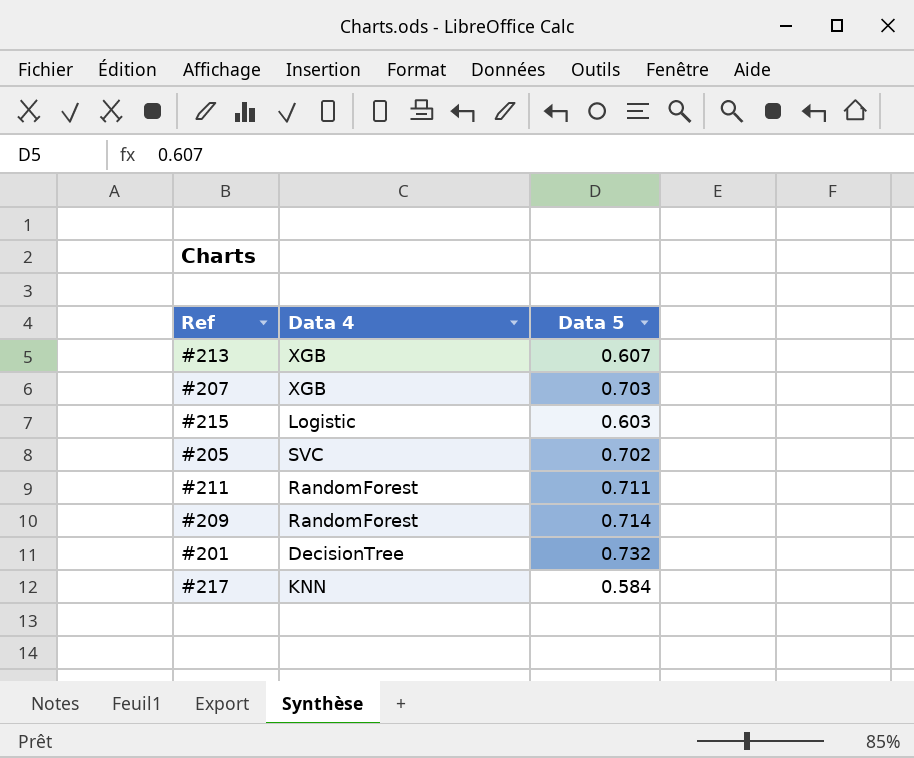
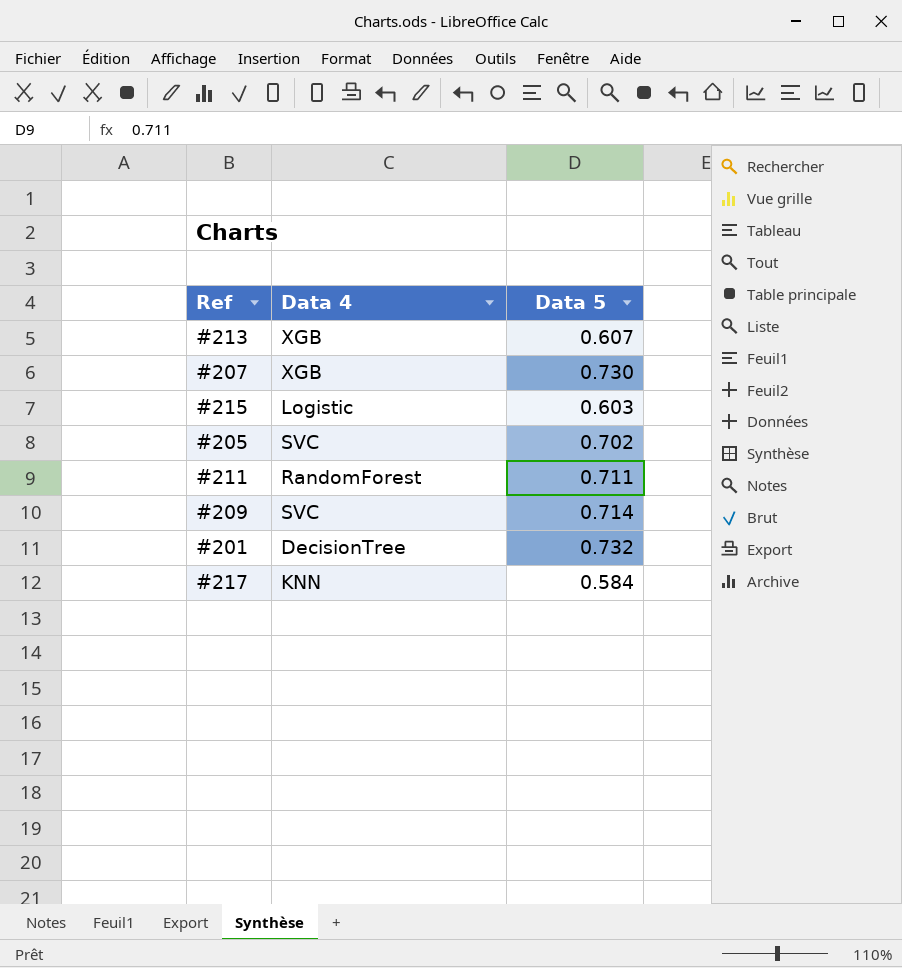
#207 | Data 5: 0.703 -> 0.730
#209 | Data 4: RandomForest -> SVC

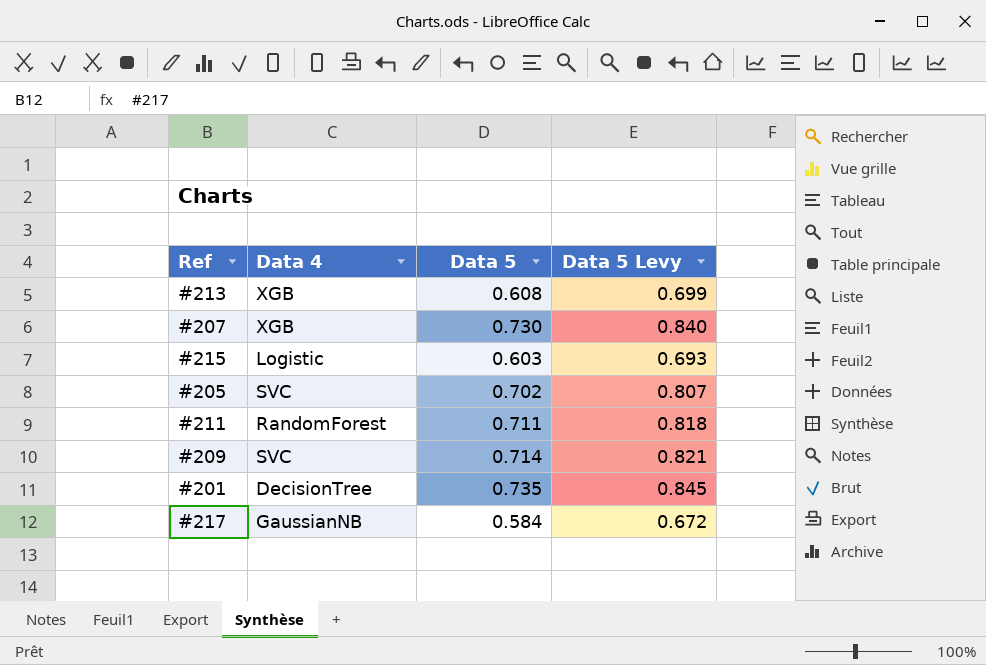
column Data 5 Levy | formula: none -> [Data 5] * 1.15
#213 | Data 5: 0.607 -> 0.608
#201 | Data 5: 0.732 -> 0.735
#217 | Data 4: KNN -> GaussianNB

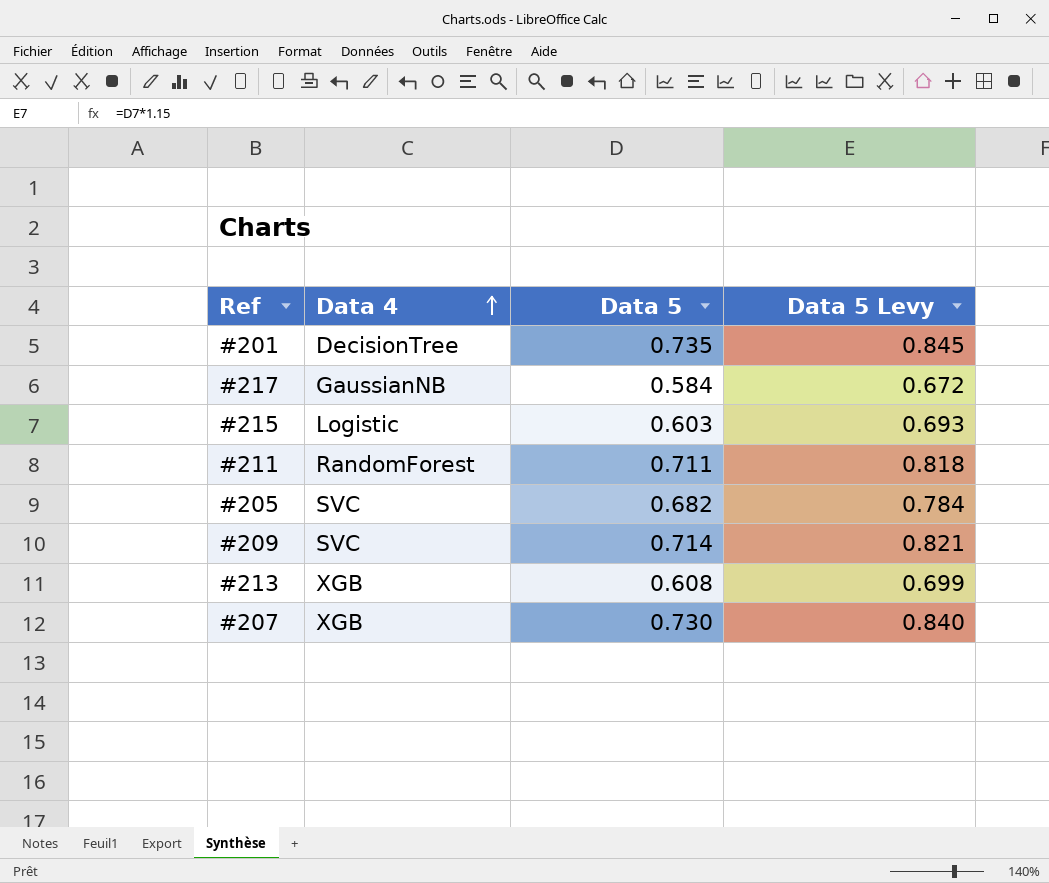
row order: none -> Data 4 ascending
#205 | Data 5: 0.702 -> 0.682
#205 | Data 5 Levy: 0.807 -> 0.784

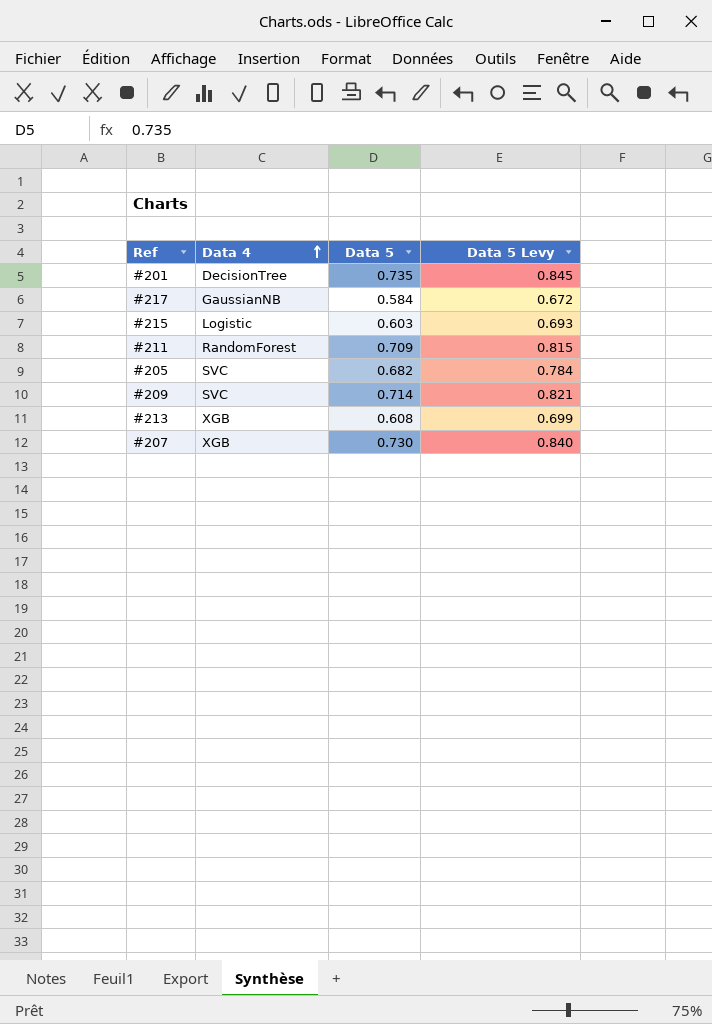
#211 | Data 5: 0.711 -> 0.709
#211 | Data 5 Levy: 0.818 -> 0.815

